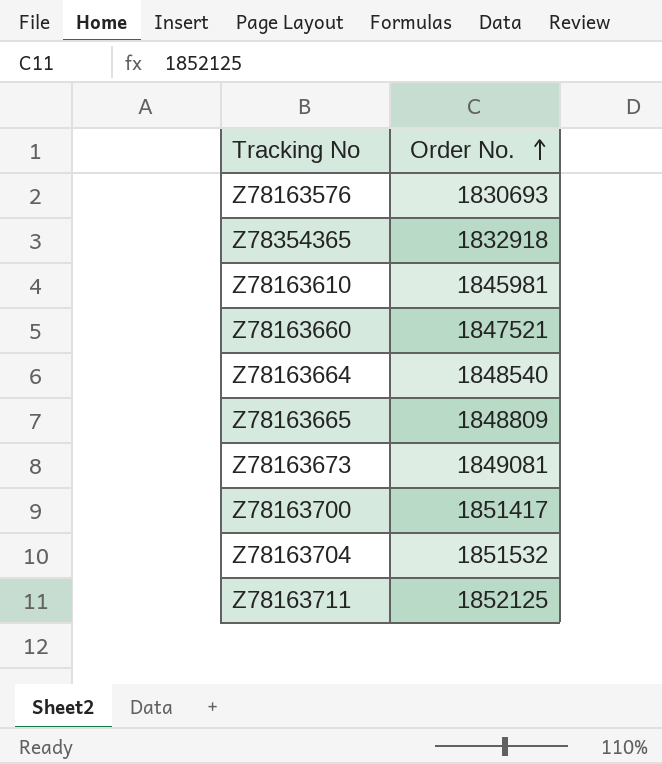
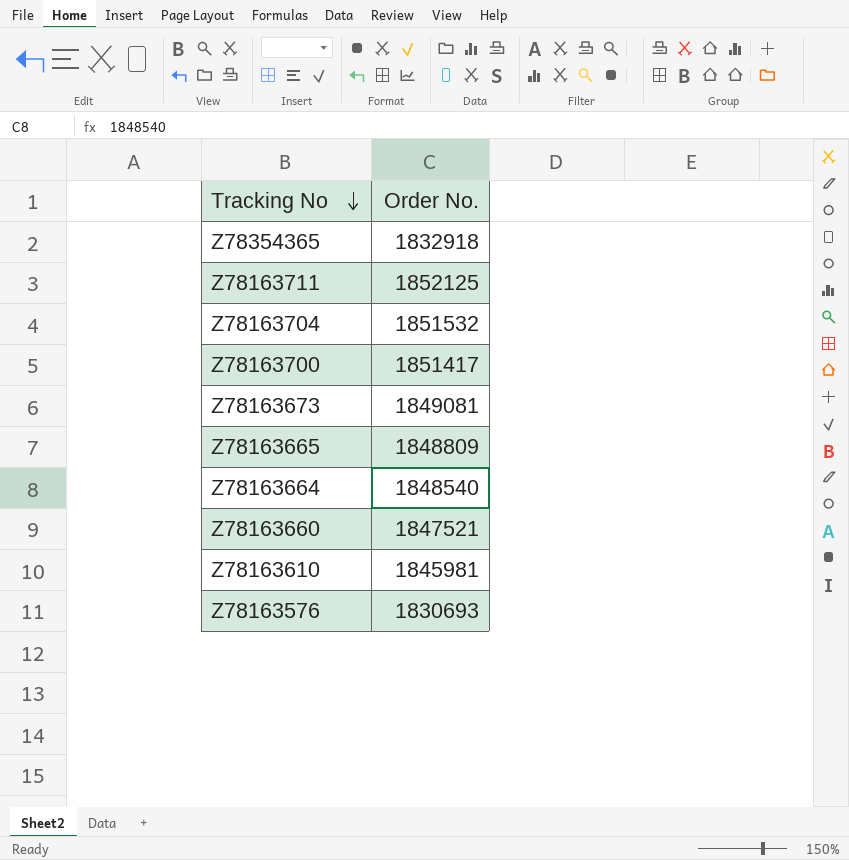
row order: Order No. ascending -> Tracking No descending

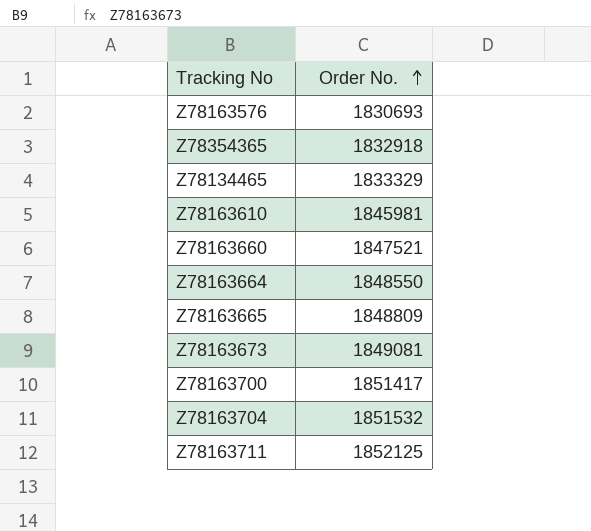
row order: Tracking No descending -> Order No. ascending
row Z78134465: none -> 1833329
Z78163664 | Order No.: 1848540 -> 1848550

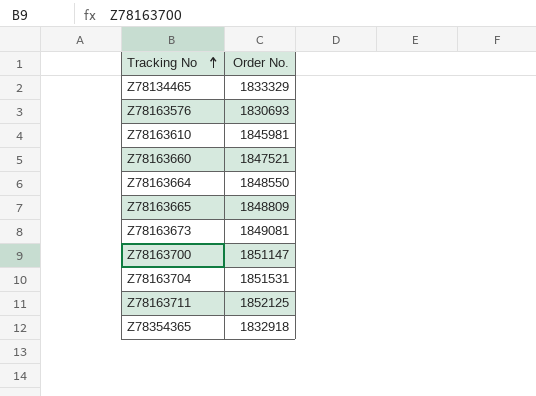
row order: Order No. ascending -> Tracking No ascending
Z78163700 | Order No.: 1851417 -> 1851147
Z78163704 | Order No.: 1851532 -> 1851531

